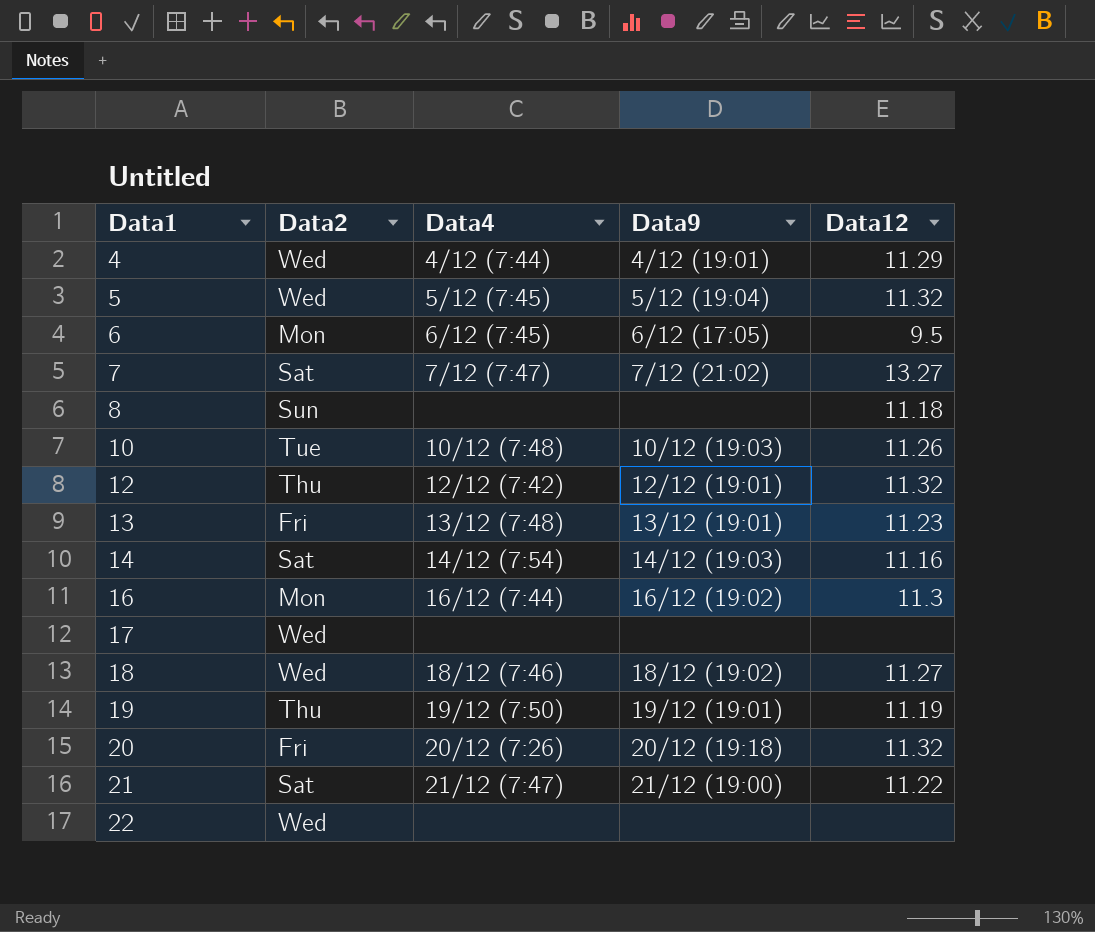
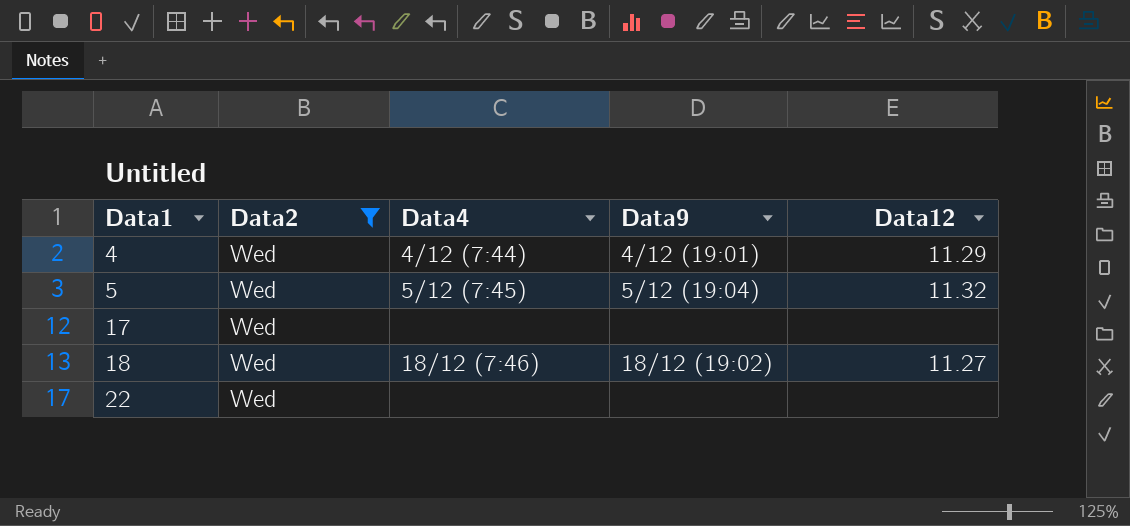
filter: none -> Data2 = Wed

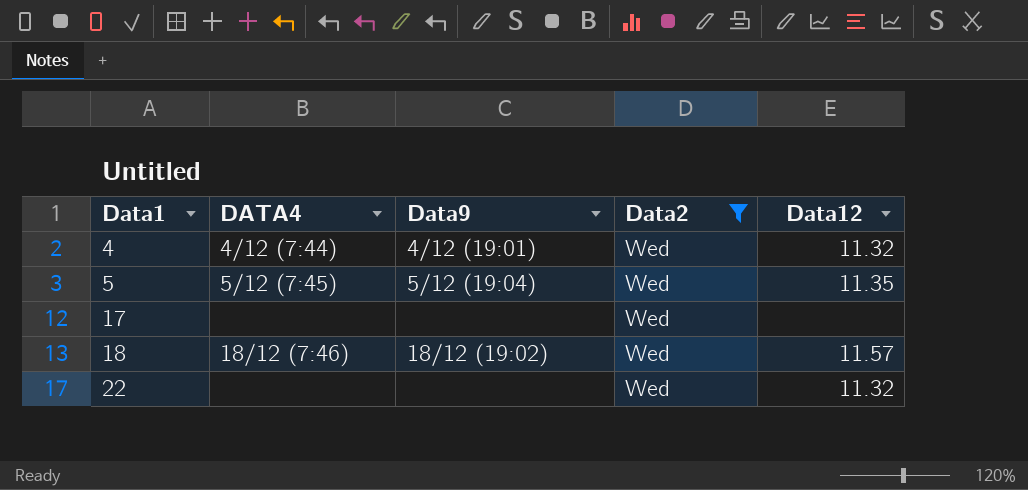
column name: Data4 -> DATA4
column Data2 | position: 2 -> 4
4 | Data12: 11.29 -> 11.32
5 | Data12: 11.32 -> 11.35
18 | Data12: 11.27 -> 11.57
22 | Data12: none -> 11.32

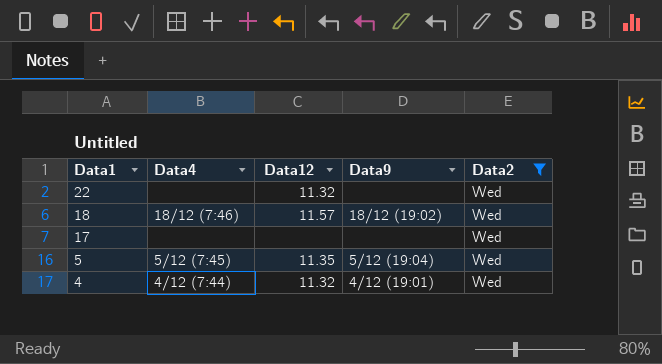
row order: Data1 ascending -> Data1 descending
column name: DATA4 -> Data4
column Data12 | position: 5 -> 3

